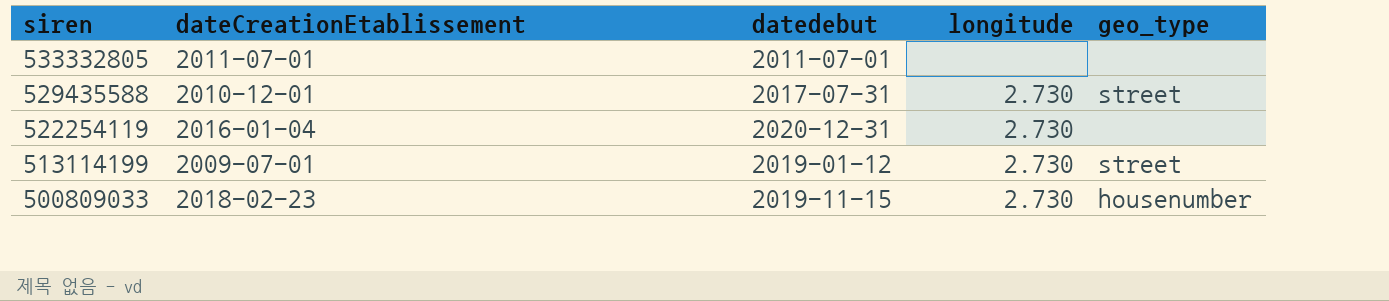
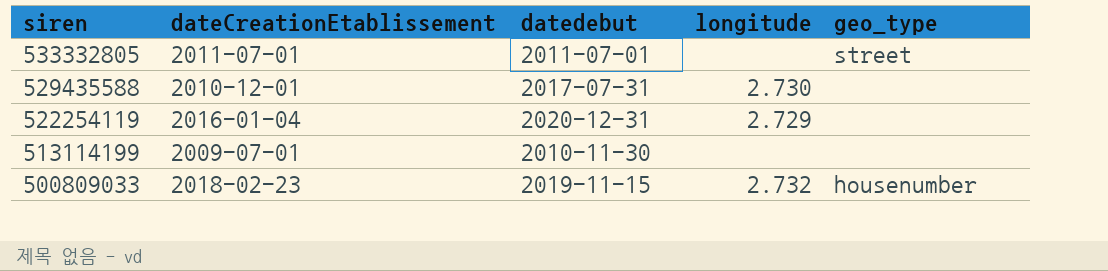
533332805 | geo_type: none -> street
529435588 | geo_type: street -> none
522254119 | longitude: 2.730 -> 2.729
513114199 | datedebut: 2019-01-12 -> 2010-11-30
513114199 | longitude: 2.730 -> none
513114199 | geo_type: street -> none
500809033 | longitude: 2.730 -> 2.732

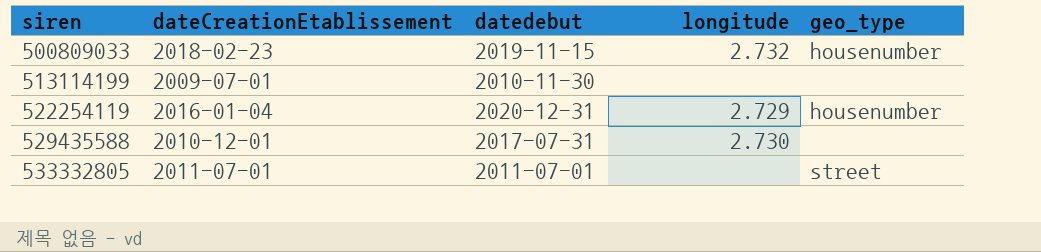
row order: siren descending -> siren ascending
522254119 | geo_type: none -> housenumber

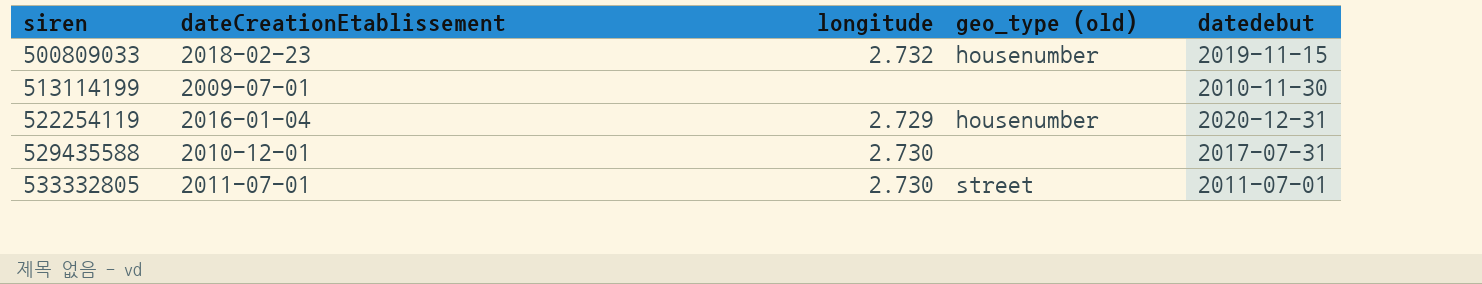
column name: geo_type -> geo_type (old)
column datedebut | position: 3 -> 5
533332805 | longitude: none -> 2.730

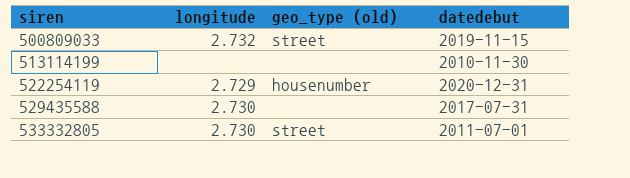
column dateCreationEtablissement | position: 2 -> none
500809033 | geo_type (old): housenumber -> street

